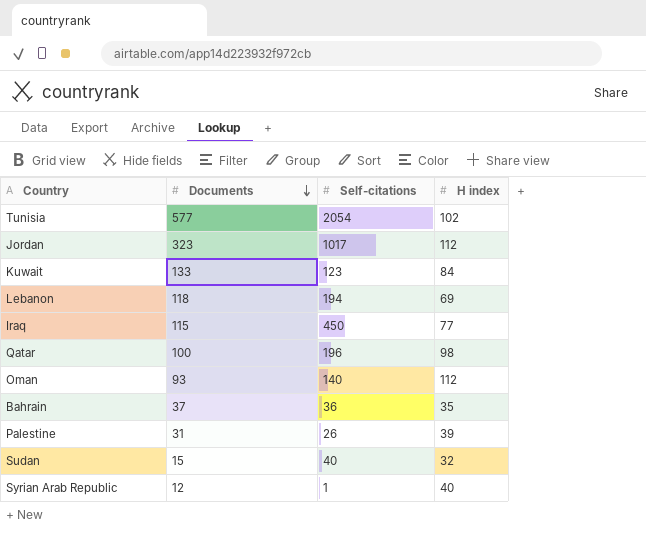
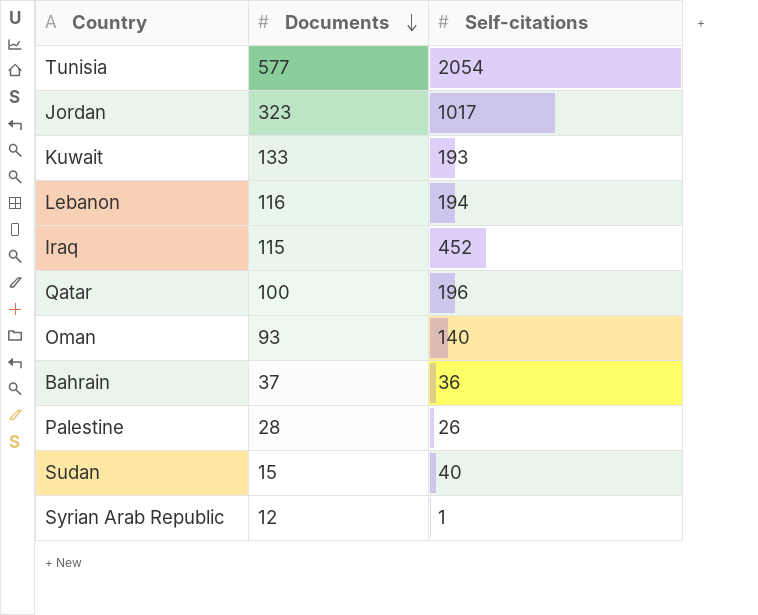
column H index | position: 4 -> none
Kuwait | Self-citations: 123 -> 193
Lebanon | Documents: 118 -> 116
Iraq | Self-citations: 450 -> 452
Palestine | Documents: 31 -> 28

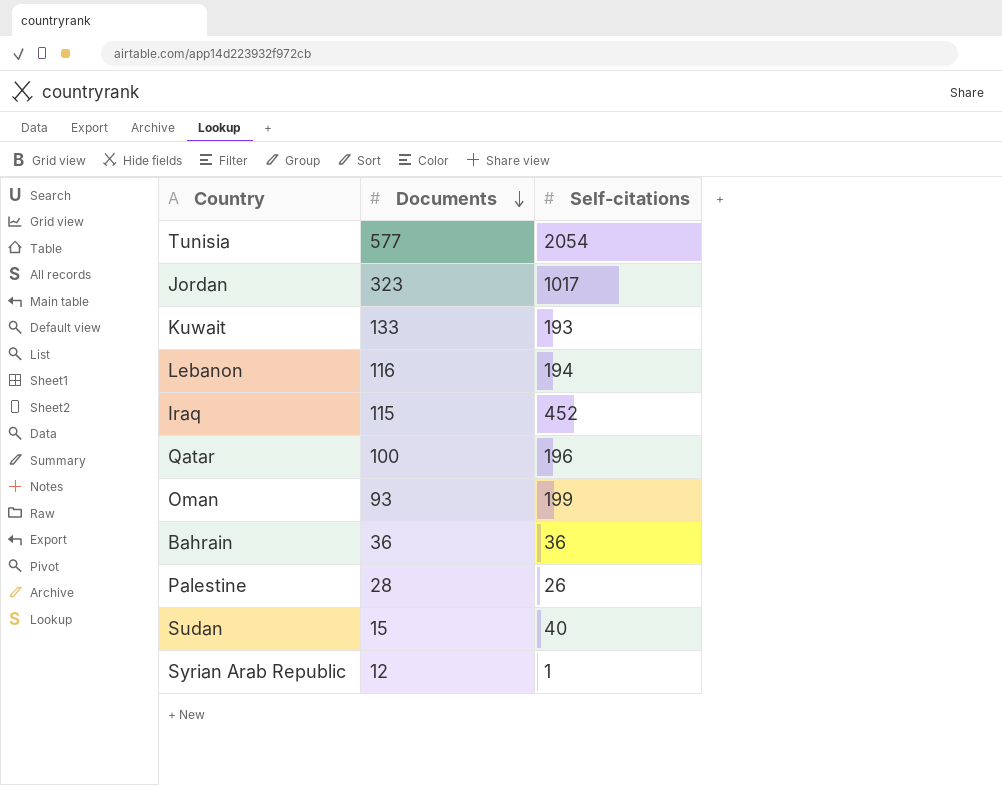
Oman | Self-citations: 140 -> 199
Bahrain | Documents: 37 -> 36

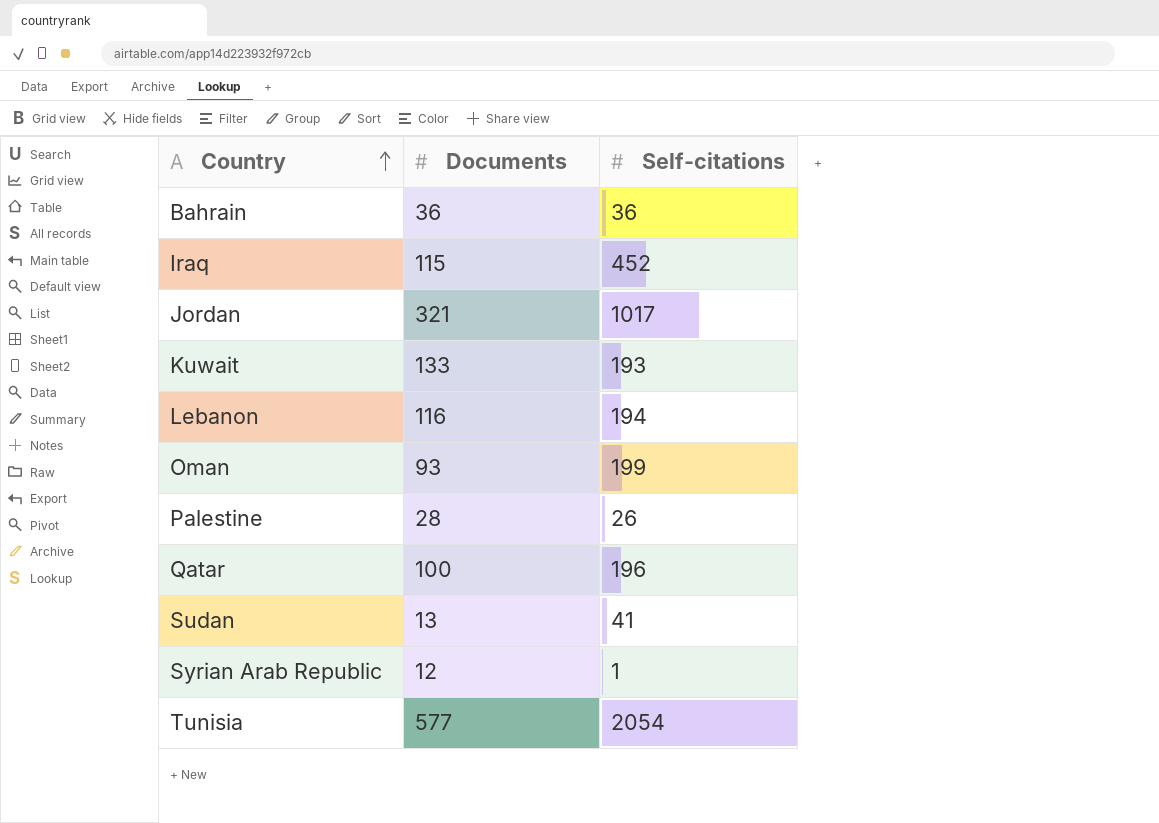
row order: Documents descending -> Country ascending
Jordan | Documents: 323 -> 321
Sudan | Documents: 15 -> 13
Sudan | Self-citations: 40 -> 41

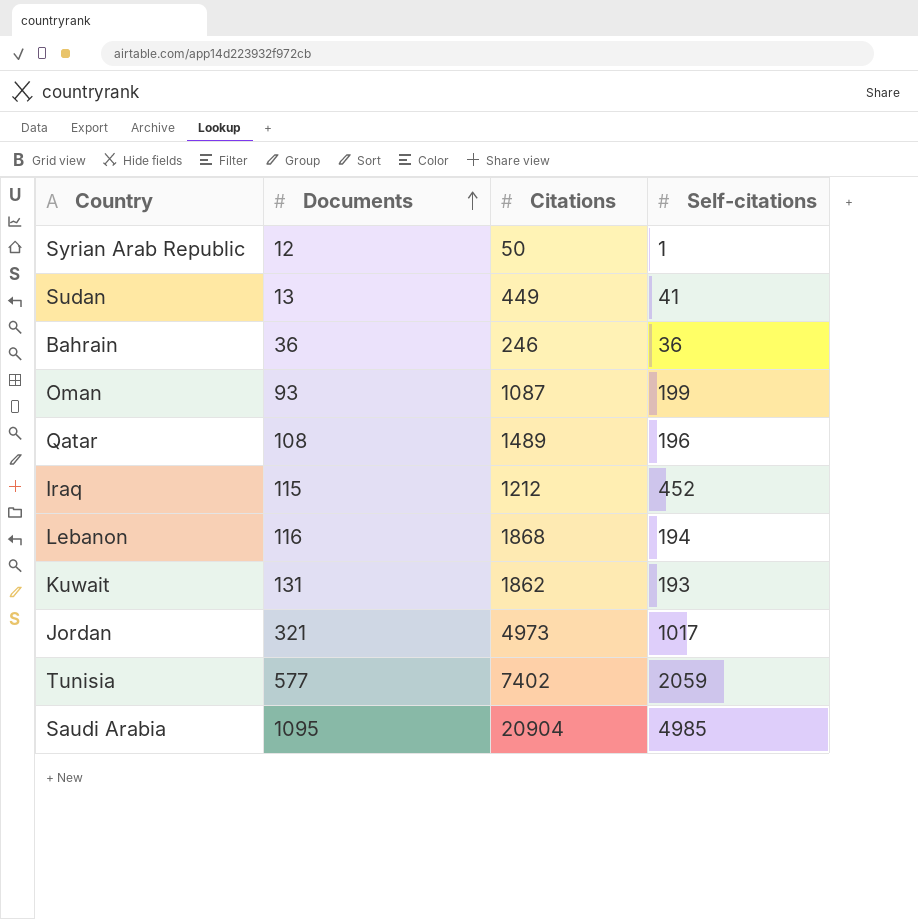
row order: Country ascending -> Documents ascending
column Citations | position: none -> 3
row Palestine: 28 | 26 -> none
Qatar | Documents: 100 -> 108
Kuwait | Documents: 133 -> 131
Tunisia | Self-citations: 2054 -> 2059
row Saudi Arabia: none -> 1095 | 20904 | 4985

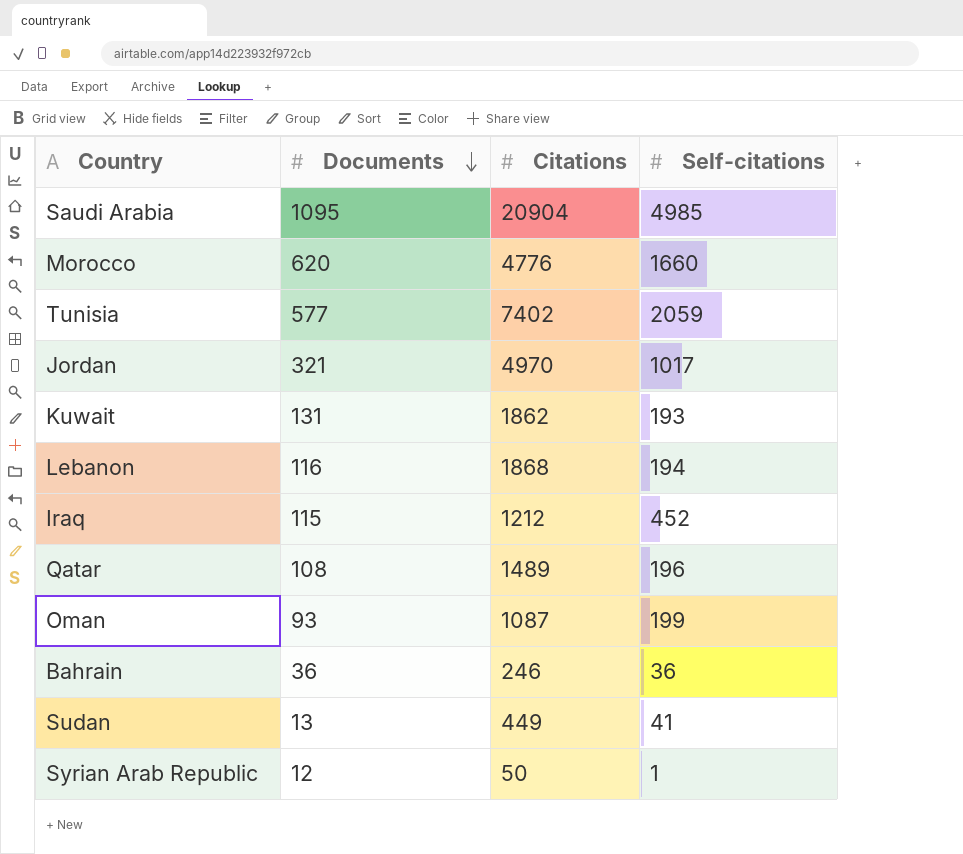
row order: Documents ascending -> Documents descending
row Morocco: none -> 620 | 4776 | 1660
Jordan | Citations: 4973 -> 4970

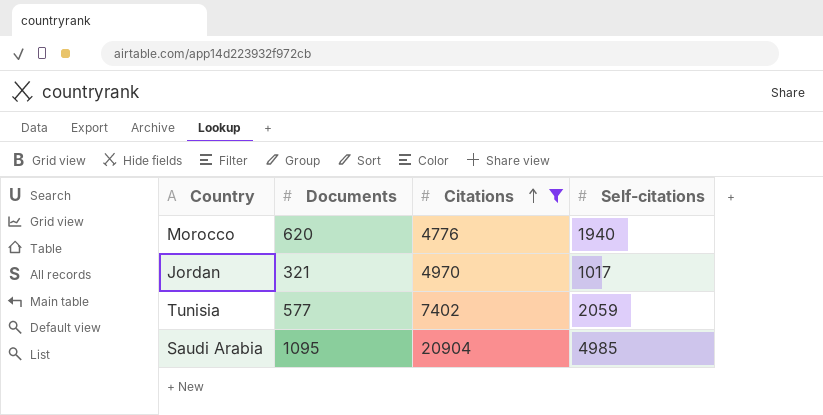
filter: none -> Citations >= 4776
row order: Documents descending -> Citations ascending
Morocco | Self-citations: 1660 -> 1940

